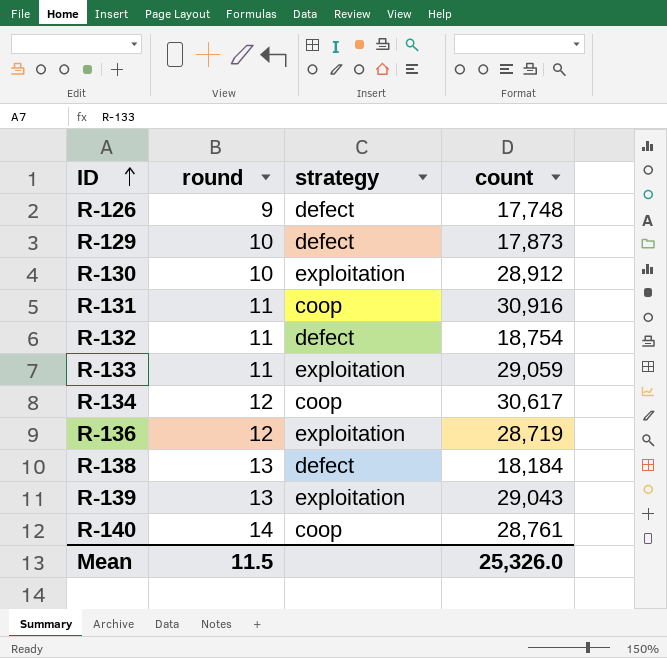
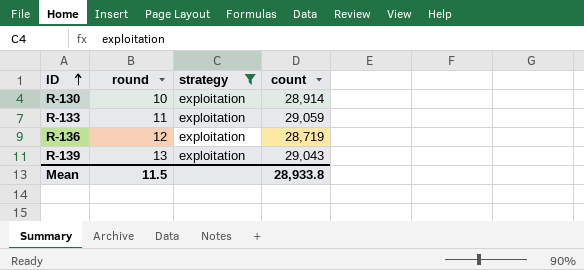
filter: none -> strategy = exploitation
R-130 | count: 28,912 -> 28,914
Mean | count: 25,326.0 -> 28,933.8

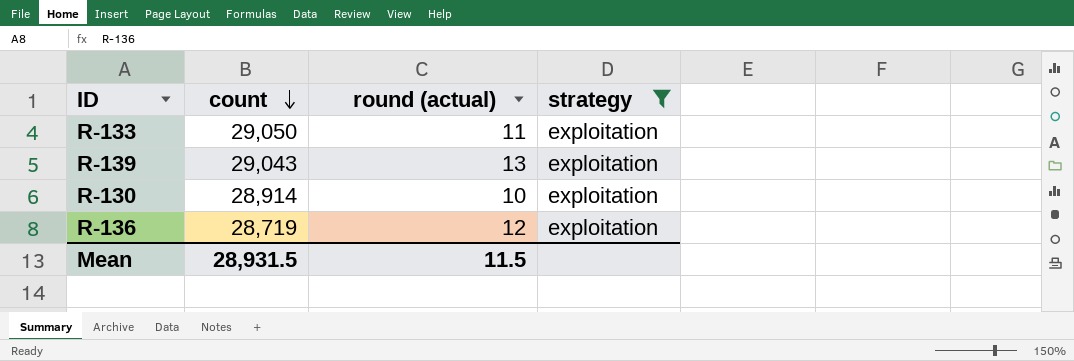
row order: ID ascending -> count descending
column count | position: 4 -> 2
column name: round -> round (actual)
R-133 | count: 29,059 -> 29,050
Mean | count: 28,933.8 -> 28,931.5

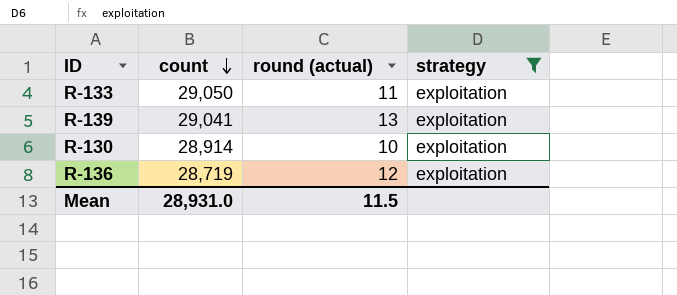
R-139 | count: 29,043 -> 29,041
Mean | count: 28,931.5 -> 28,931.0

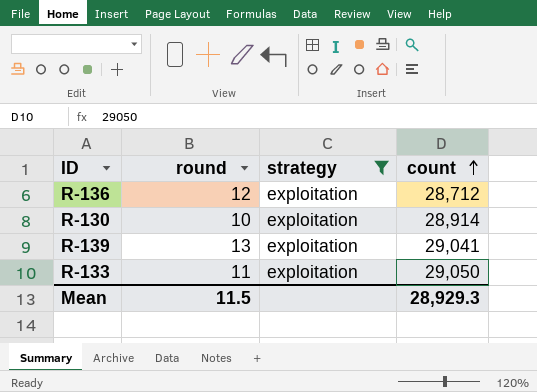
row order: count descending -> count ascending
column name: round (actual) -> round
column count | position: 2 -> 4
R-136 | count: 28,719 -> 28,712
Mean | count: 28,931.0 -> 28,929.3

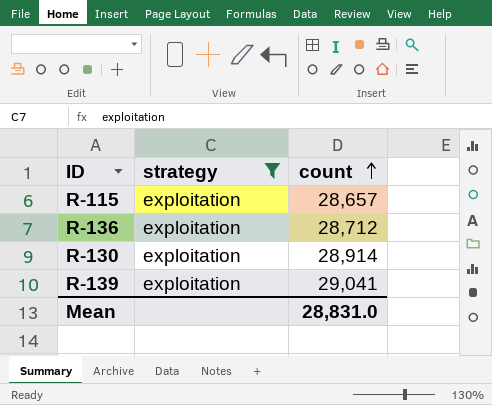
column round | position: 2 -> none
row R-133: 11 | exploitation | 29,050 -> none
row R-115: none -> exploitation | 28,657
Mean | count: 28,929.3 -> 28,831.0

